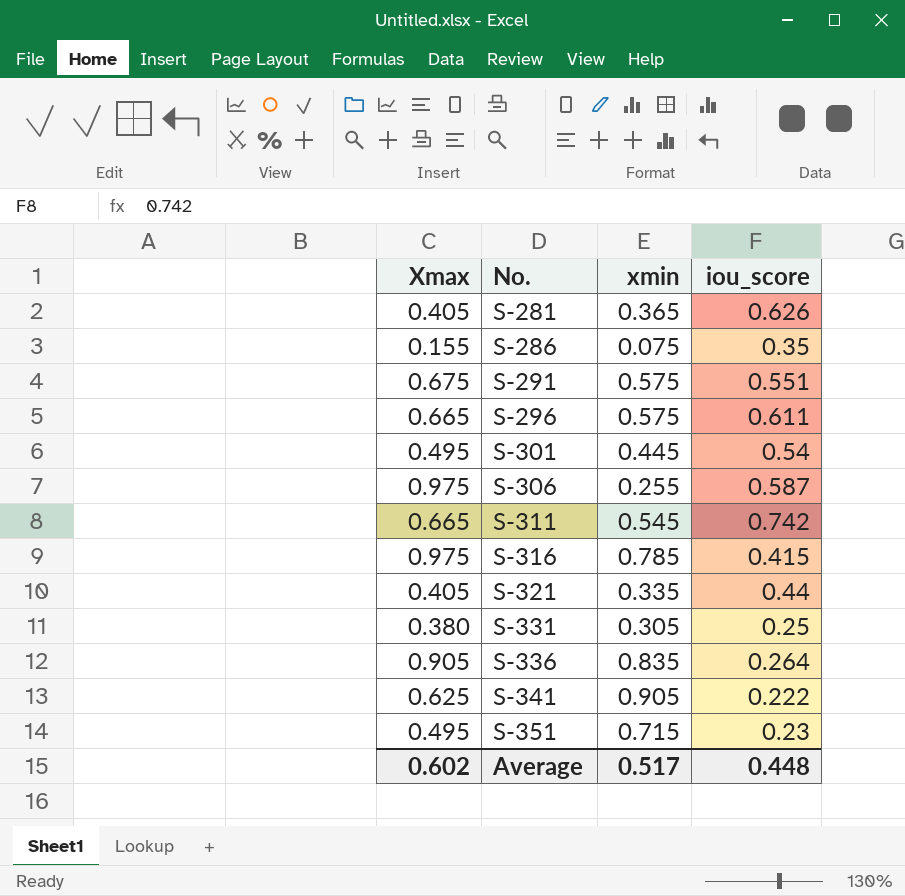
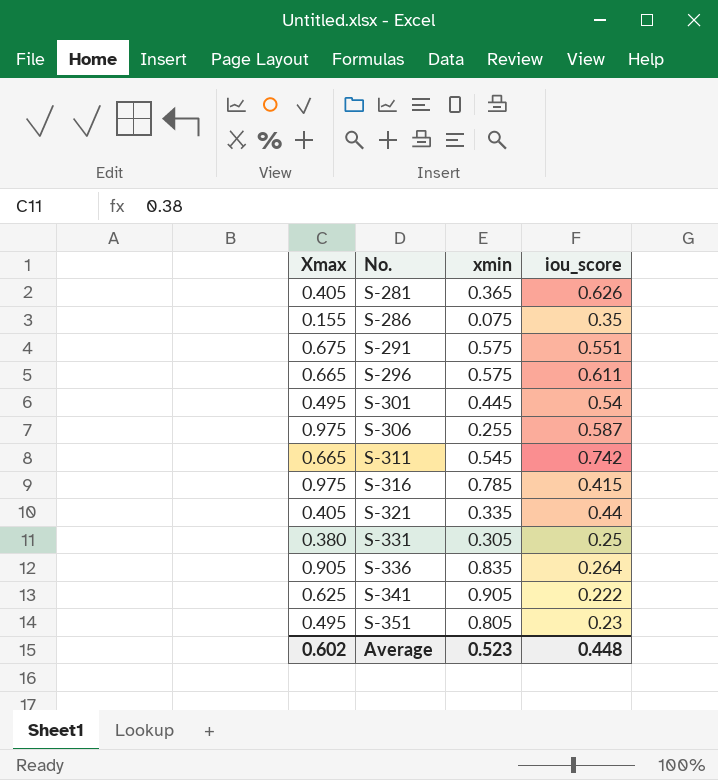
S-351 | xmin: 0.715 -> 0.805
Average | xmin: 0.517 -> 0.523

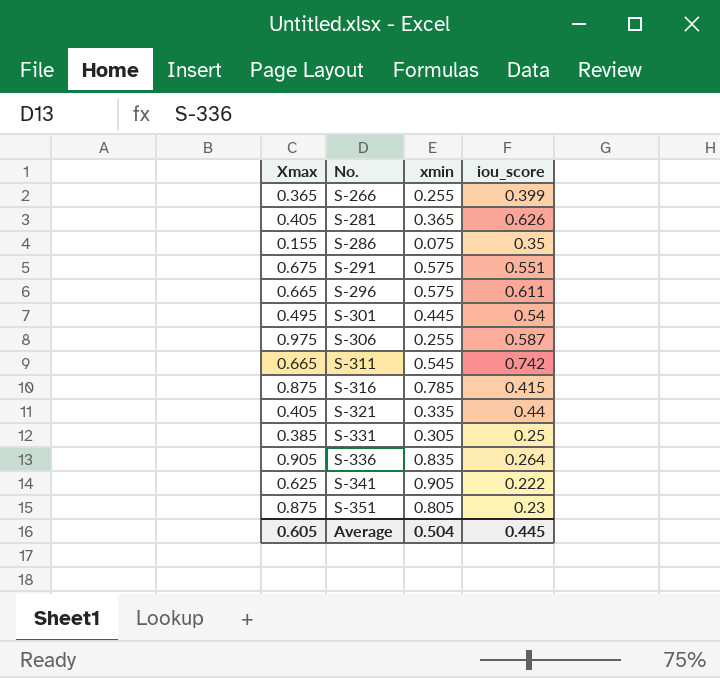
row S-266: none -> 0.365 | 0.255 | 0.399
S-316 | Xmax: 0.975 -> 0.875
S-331 | Xmax: 0.380 -> 0.385
S-351 | Xmax: 0.495 -> 0.875
Average | Xmax: 0.602 -> 0.605
Average | xmin: 0.523 -> 0.504
Average | iou_score: 0.448 -> 0.445

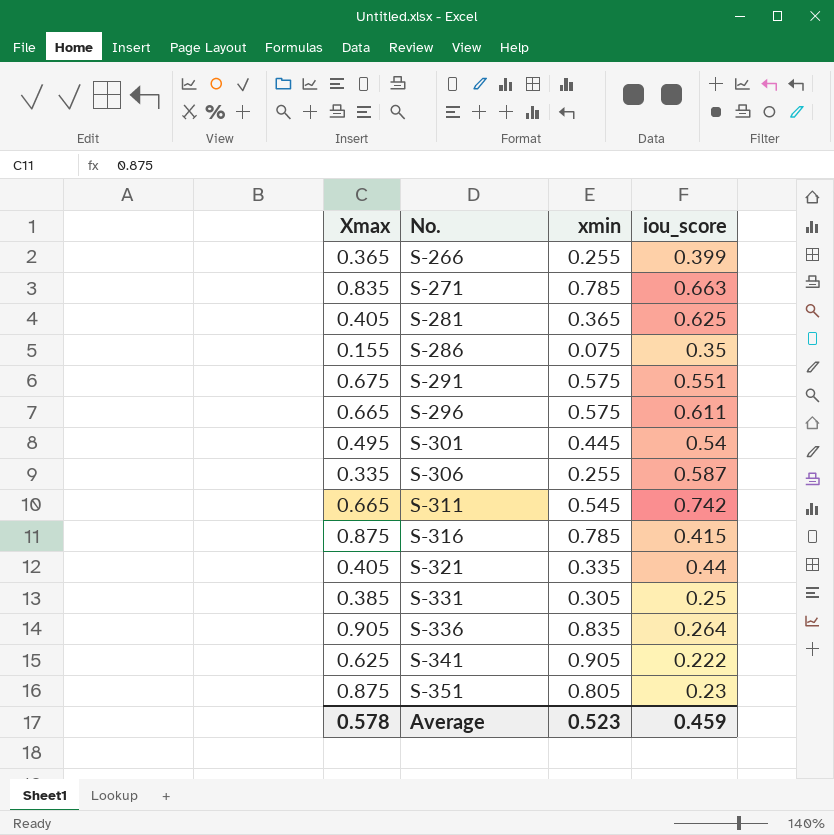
row S-271: none -> 0.835 | 0.785 | 0.663
S-281 | iou_score: 0.626 -> 0.625
S-306 | Xmax: 0.975 -> 0.335
Average | Xmax: 0.605 -> 0.578
Average | xmin: 0.504 -> 0.523
Average | iou_score: 0.445 -> 0.459

